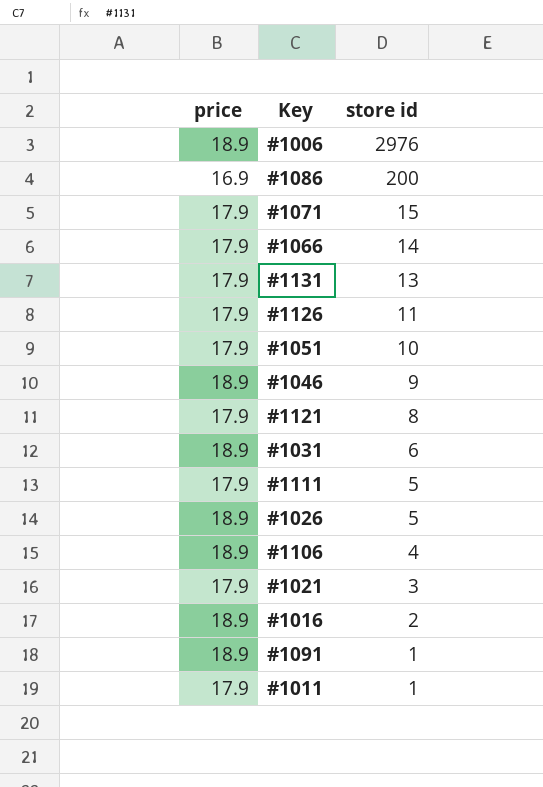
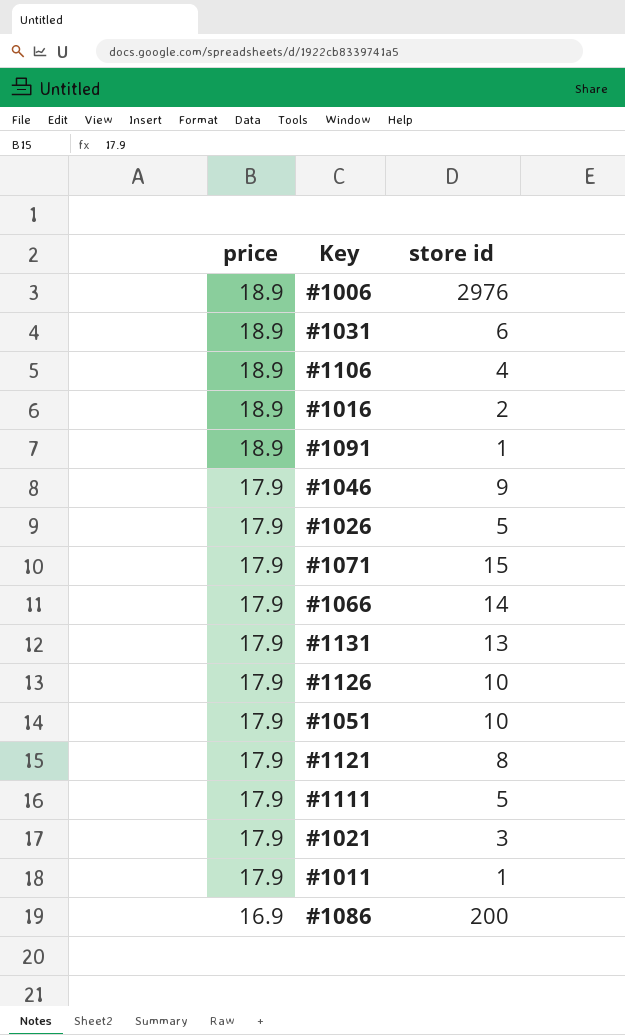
row order: store id descending -> price descending
#1046 | price: 18.9 -> 17.9
#1026 | price: 18.9 -> 17.9
#1126 | store id: 11 -> 10

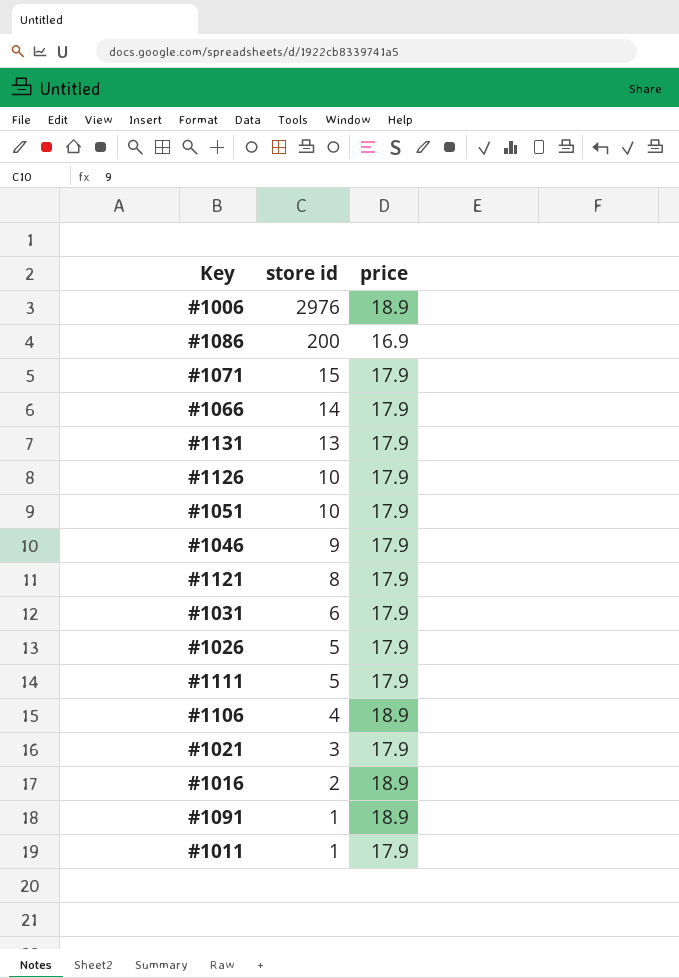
row order: price descending -> store id descending
column price | position: 1 -> 3
#1031 | price: 18.9 -> 17.9

